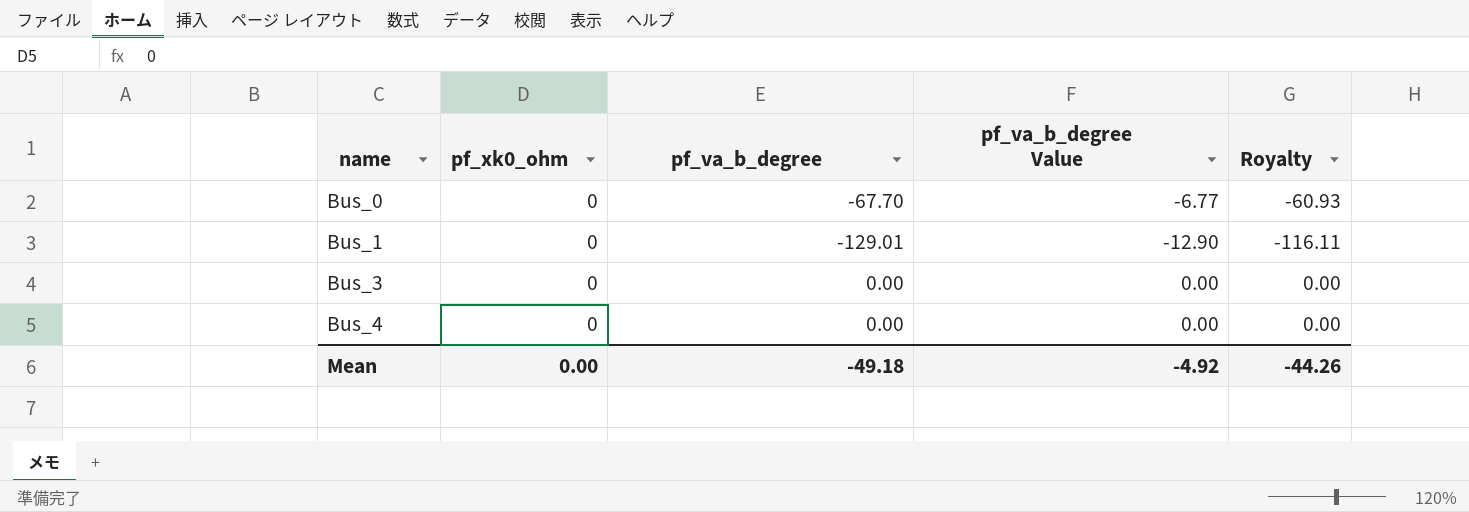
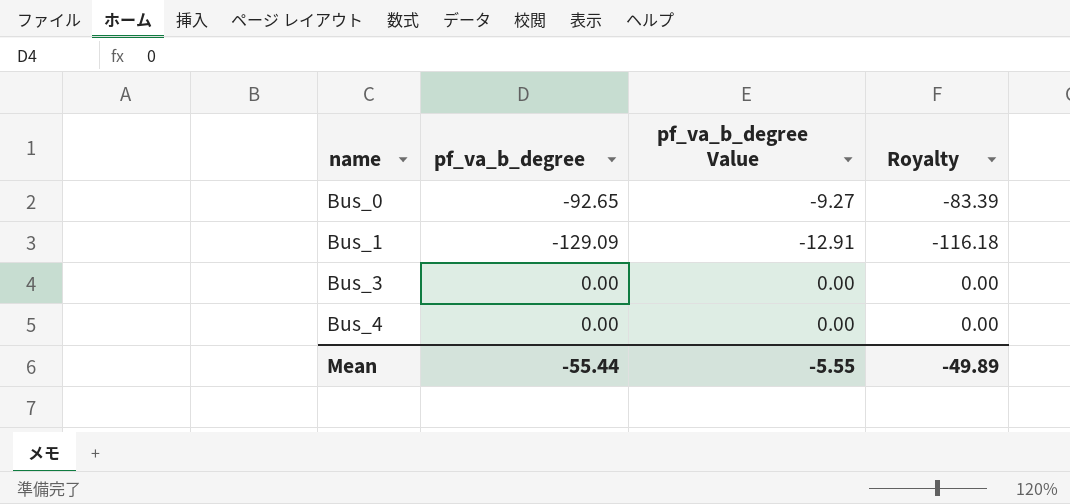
column pf_xk0_ohm | position: 2 -> none
Bus_0 | pf_va_b_degree: -67.70 -> -92.65
Bus_0 | pf_va_b_degree Value: -6.77 -> -9.27
Bus_0 | Royalty: -60.93 -> -83.39
Bus_1 | pf_va_b_degree: -129.01 -> -129.09
Bus_1 | pf_va_b_degree Value: -12.90 -> -12.91
Bus_1 | Royalty: -116.11 -> -116.18
Mean | pf_va_b_degree: -49.18 -> -55.44
Mean | pf_va_b_degree Value: -4.92 -> -5.55
Mean | Royalty: -44.26 -> -49.89

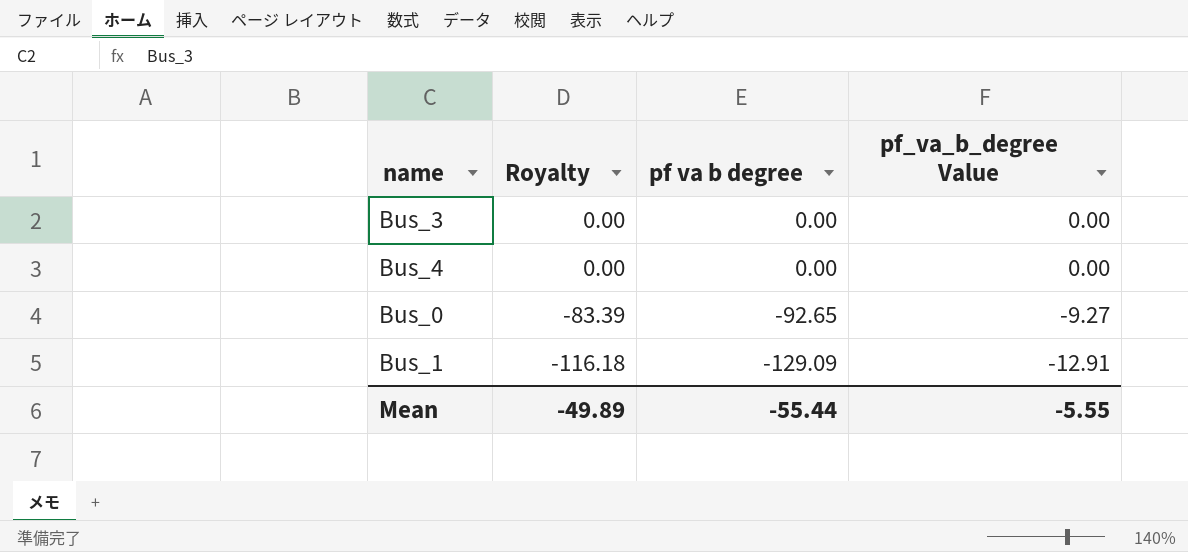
row order: name ascending -> Royalty descending
column Royalty | position: 4 -> 2
column name: pf_va_b_degree -> pf va b degree

